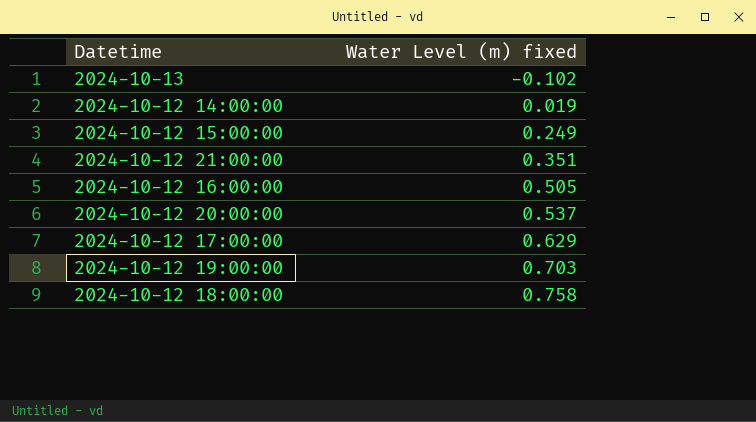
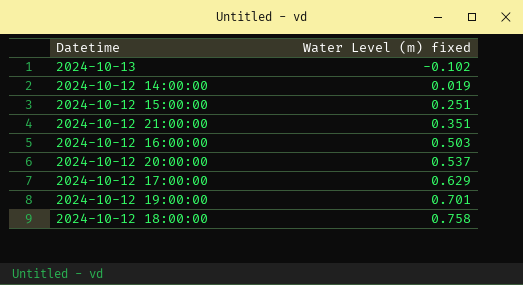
2024-10-12 15:00:00 | Water Level (m) fixed: 0.249 -> 0.251
2024-10-12 16:00:00 | Water Level (m) fixed: 0.505 -> 0.503
2024-10-12 19:00:00 | Water Level (m) fixed: 0.703 -> 0.701

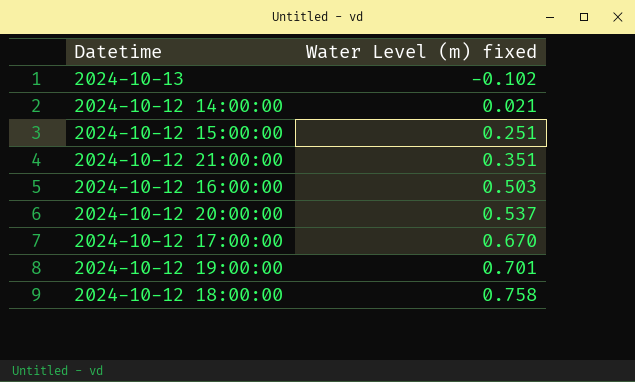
2024-10-12 14:00:00 | Water Level (m) fixed: 0.019 -> 0.021
2024-10-12 17:00:00 | Water Level (m) fixed: 0.629 -> 0.670

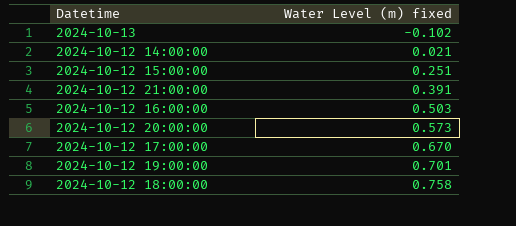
2024-10-12 21:00:00 | Water Level (m) fixed: 0.351 -> 0.391
2024-10-12 20:00:00 | Water Level (m) fixed: 0.537 -> 0.573

